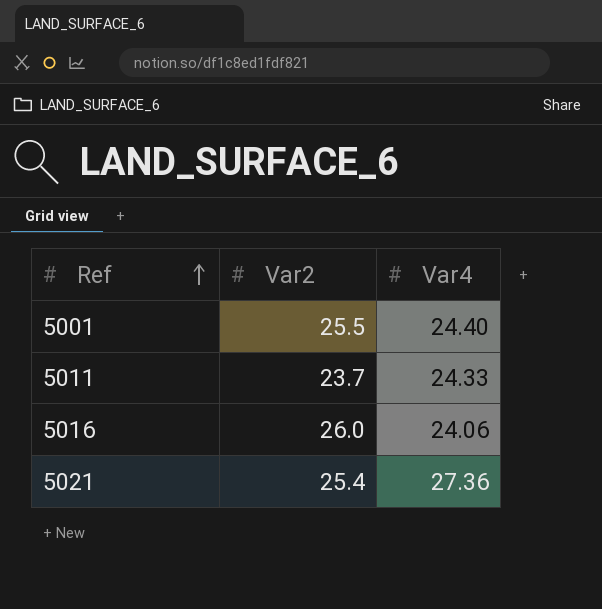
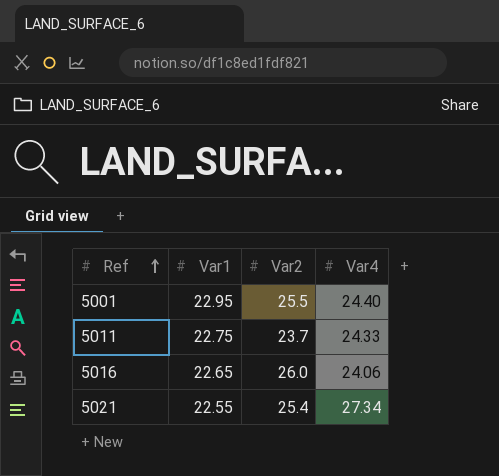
column Var1 | position: none -> 2
5021 | Var4: 27.36 -> 27.34

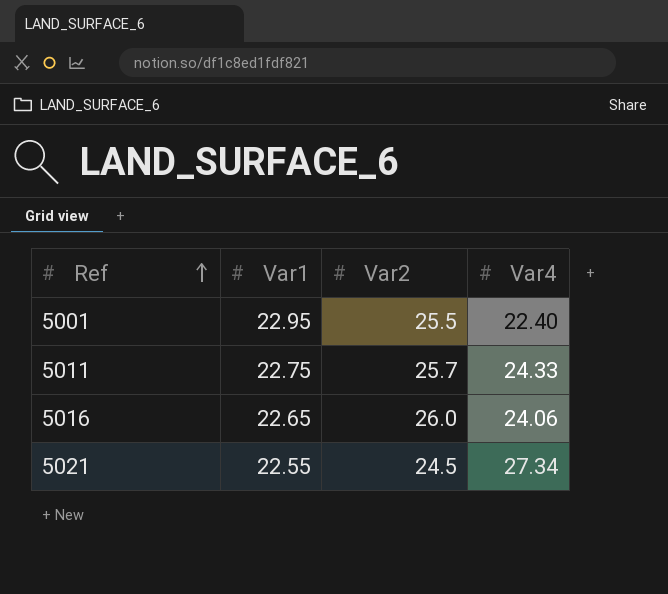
5001 | Var4: 24.40 -> 22.40
5011 | Var2: 23.7 -> 25.7
5021 | Var2: 25.4 -> 24.5

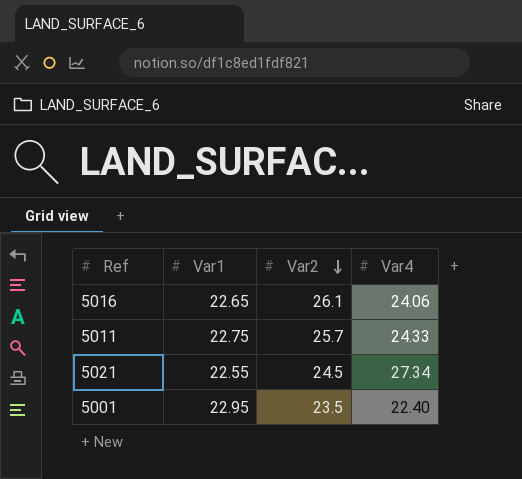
row order: Ref ascending -> Var2 descending
5016 | Var2: 26.0 -> 26.1
5001 | Var2: 25.5 -> 23.5

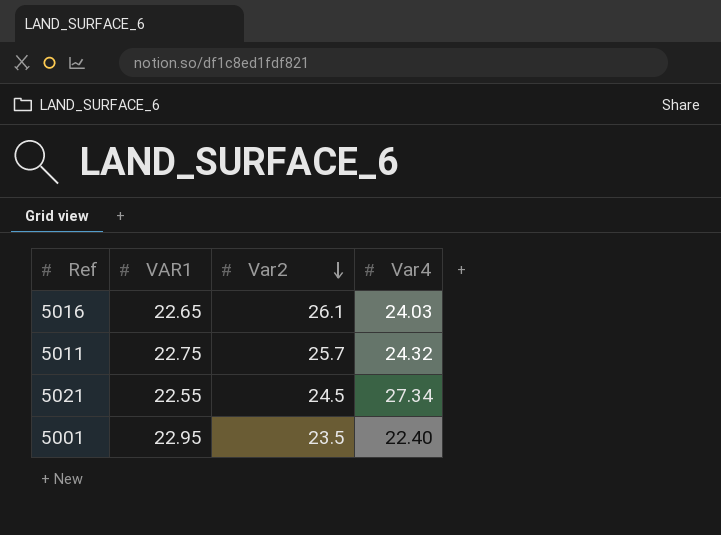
column name: Var1 -> VAR1
5016 | Var4: 24.06 -> 24.03
5011 | Var4: 24.33 -> 24.32

